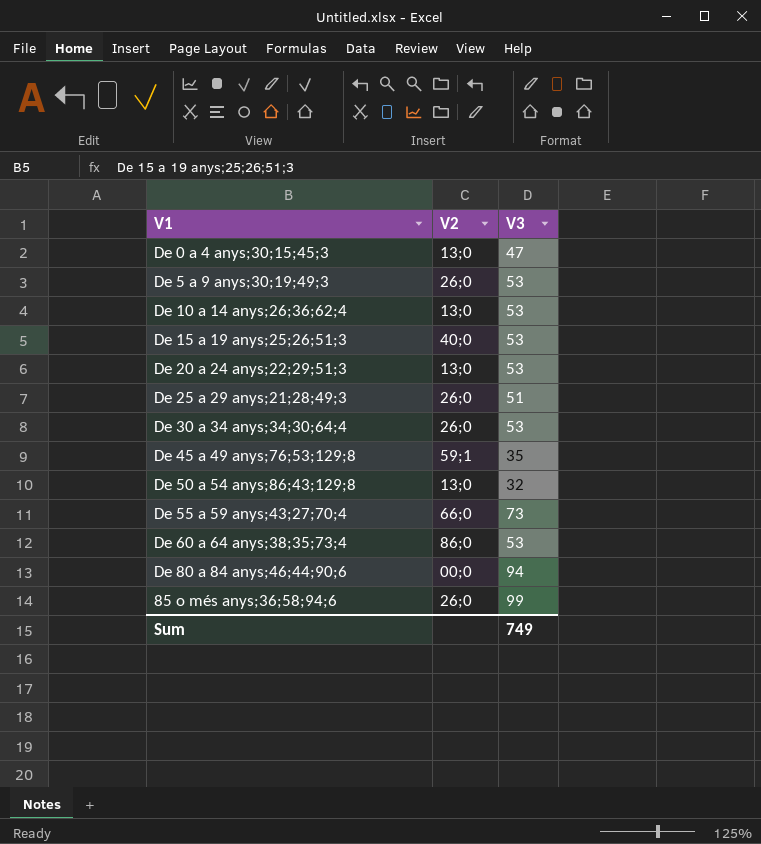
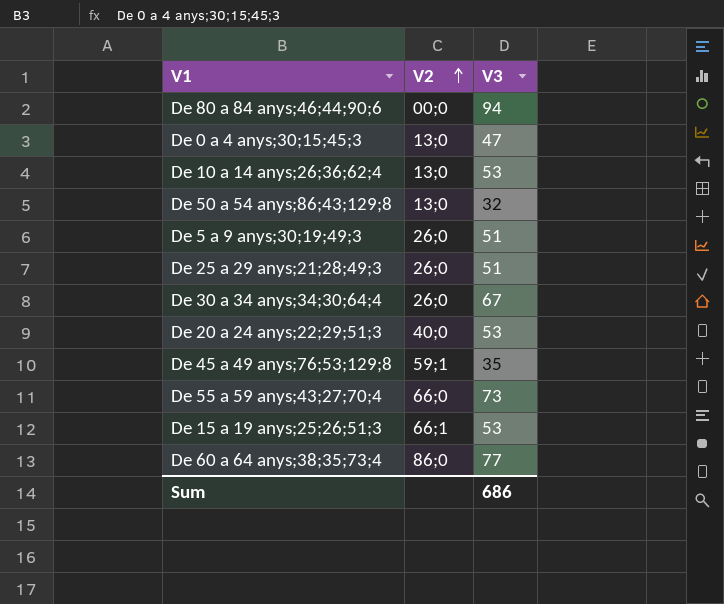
row order: none -> V2 ascending
row 85 o més anys;36;58;94;6: 26;0 | 99 -> none
De 5 a 9 anys;30;19;49;3 | V3: 53 -> 51
De 30 a 34 anys;34;30;64;4 | V3: 53 -> 67
De 20 a 24 anys;22;29;51;3 | V2: 13;0 -> 40;0
De 15 a 19 anys;25;26;51;3 | V2: 40;0 -> 66;1
De 60 a 64 anys;38;35;73;4 | V3: 53 -> 77
Sum | V3: 749 -> 686

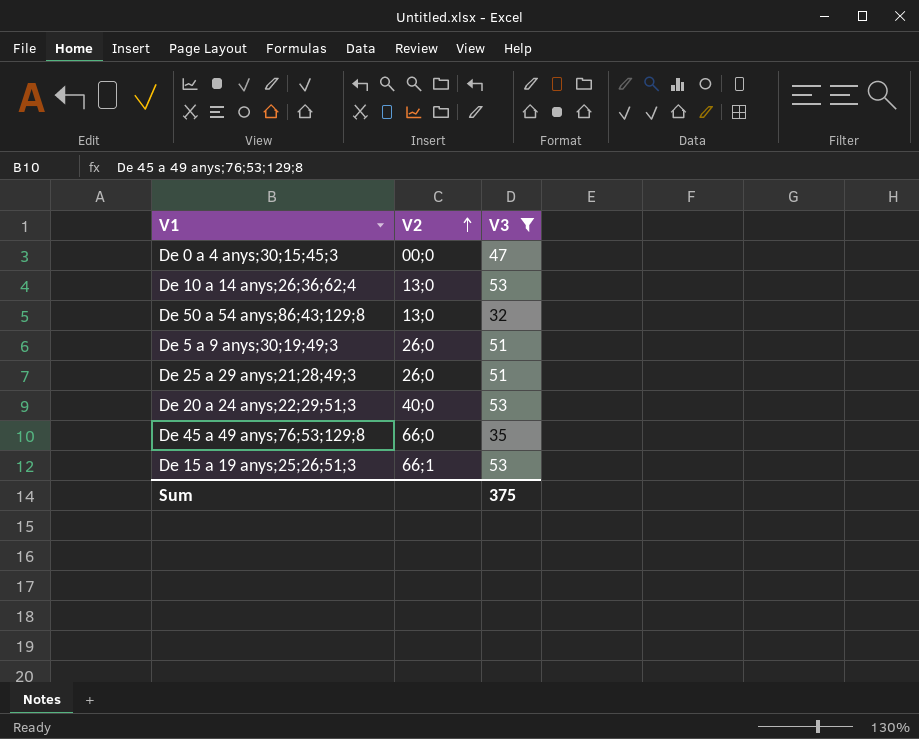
filter: none -> V3 <= 53
De 0 a 4 anys;30;15;45;3 | V2: 13;0 -> 00;0
De 45 a 49 anys;76;53;129;8 | V2: 59;1 -> 66;0
Sum | V3: 686 -> 375

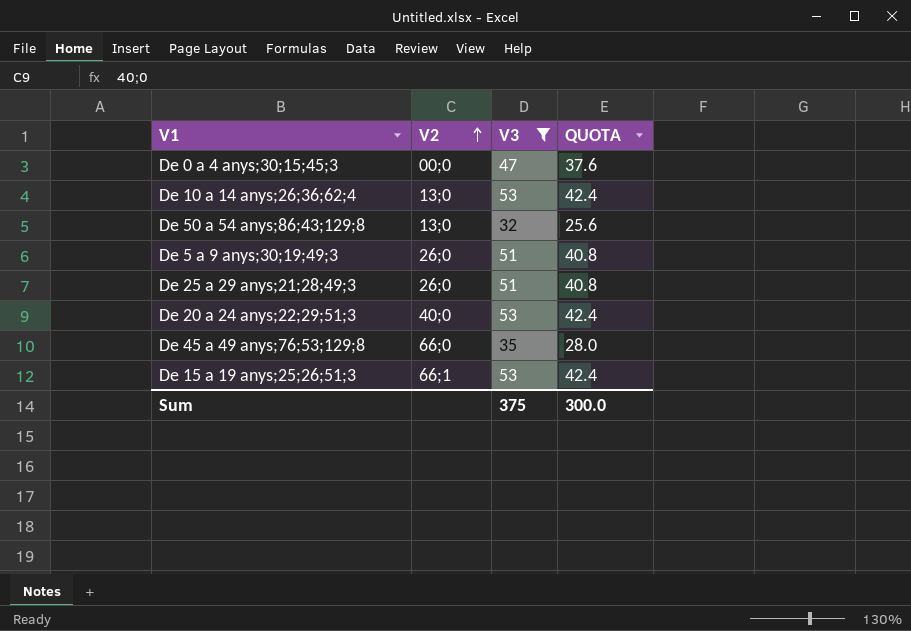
column QUOTA | formula: none -> [V3] * 0.8

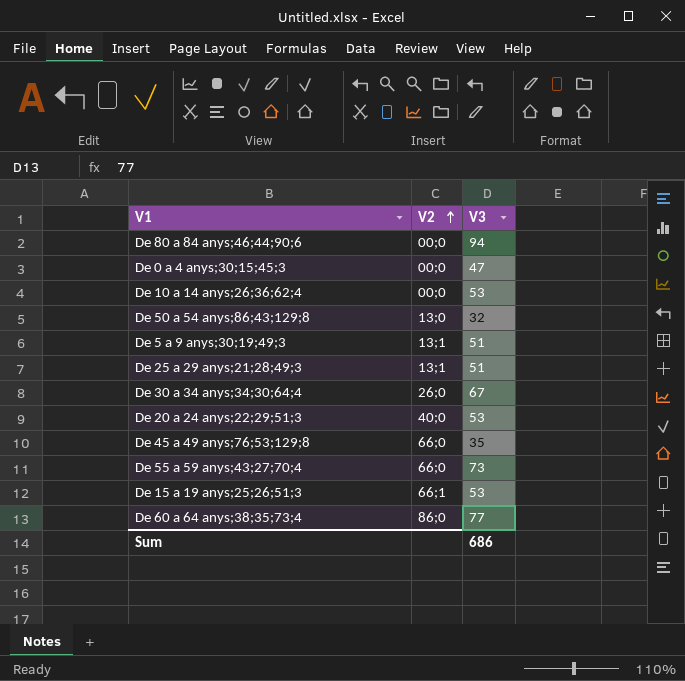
filter: V3 <= 53 -> none
column QUOTA | formula: [V3] * 0.8 -> none
De 10 a 14 anys;26;36;62;4 | V2: 13;0 -> 00;0
De 5 a 9 anys;30;19;49;3 | V2: 26;0 -> 13;1
De 25 a 29 anys;21;28;49;3 | V2: 26;0 -> 13;1
Sum | V3: 375 -> 686

